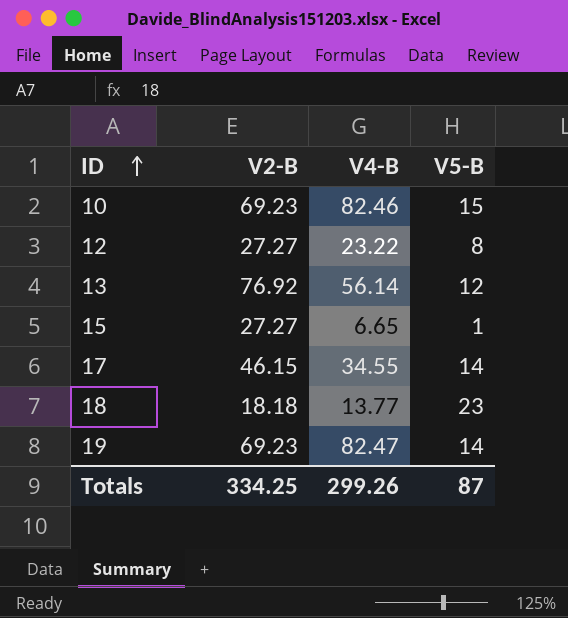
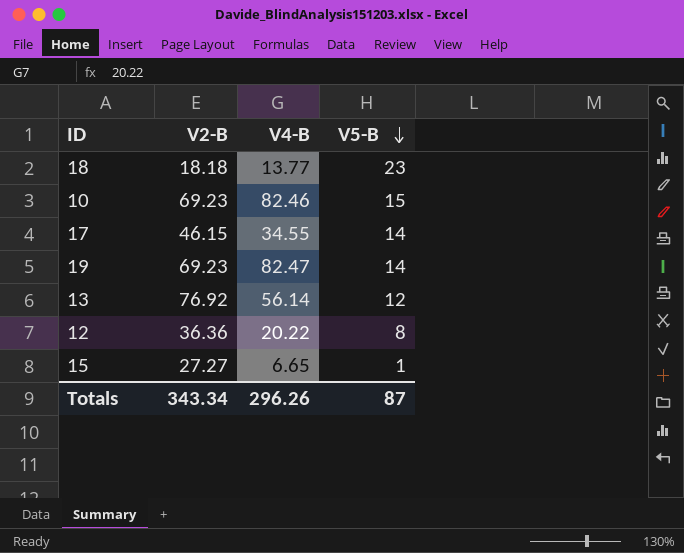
row order: ID ascending -> V5-B descending
12 | V2-B: 27.27 -> 36.36
12 | V4-B: 23.22 -> 20.22
Totals | V2-B: 334.25 -> 343.34
Totals | V4-B: 299.26 -> 296.26

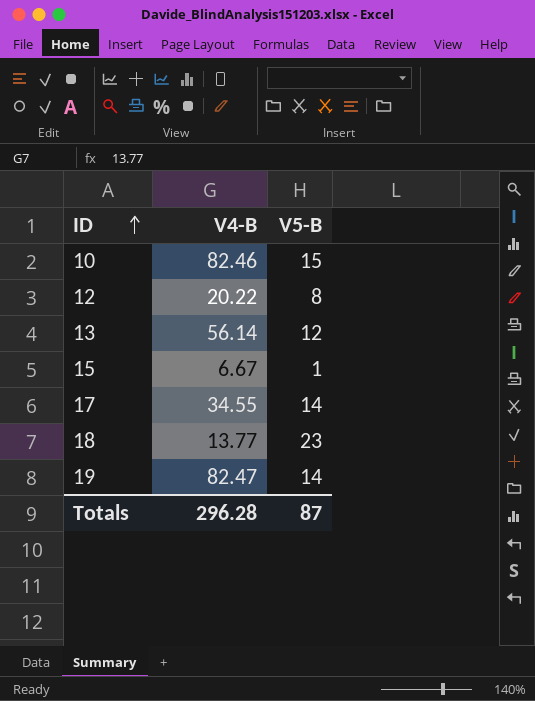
row order: V5-B descending -> ID ascending
column V2-B | position: 2 -> none
15 | V4-B: 6.65 -> 6.67
Totals | V4-B: 296.26 -> 296.28

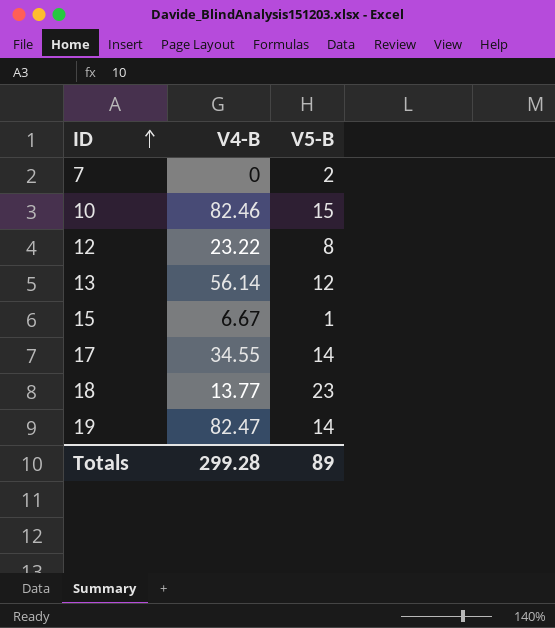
row 7: none -> 0 | 2
12 | V4-B: 20.22 -> 23.22
Totals | V4-B: 296.28 -> 299.28
Totals | V5-B: 87 -> 89

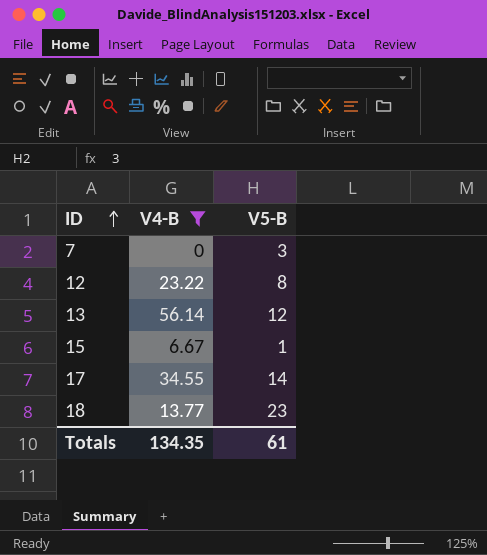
filter: none -> V4-B <= 56.14
7 | V5-B: 2 -> 3
Totals | V4-B: 299.28 -> 134.35
Totals | V5-B: 89 -> 61

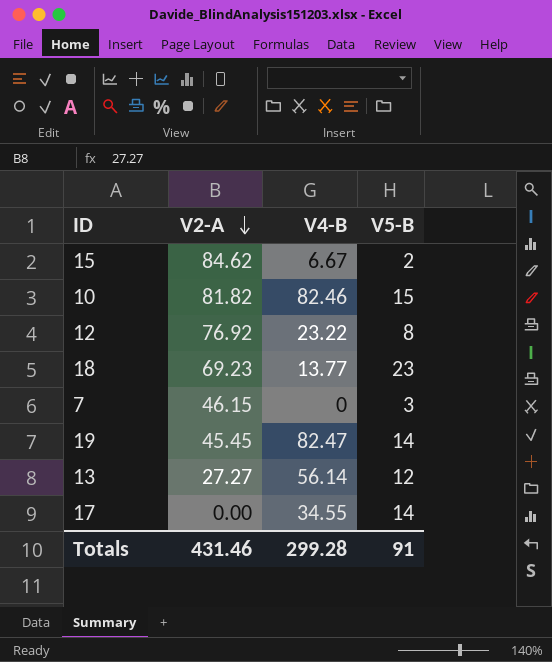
filter: V4-B <= 56.14 -> none
row order: ID ascending -> V2-A descending
column V2-A | position: none -> 2
15 | V5-B: 1 -> 2
Totals | V4-B: 134.35 -> 299.28
Totals | V5-B: 61 -> 91

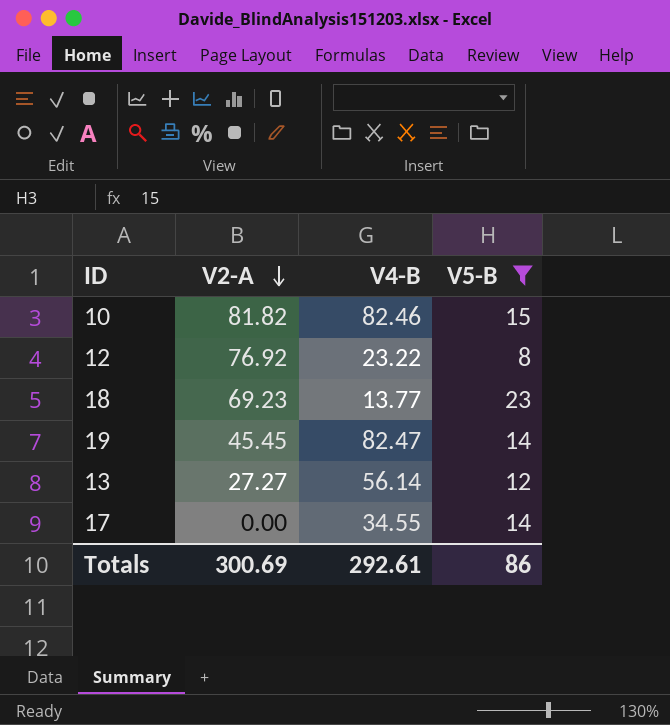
filter: none -> V5-B >= 8
Totals | V2-A: 431.46 -> 300.69
Totals | V4-B: 299.28 -> 292.61
Totals | V5-B: 91 -> 86

